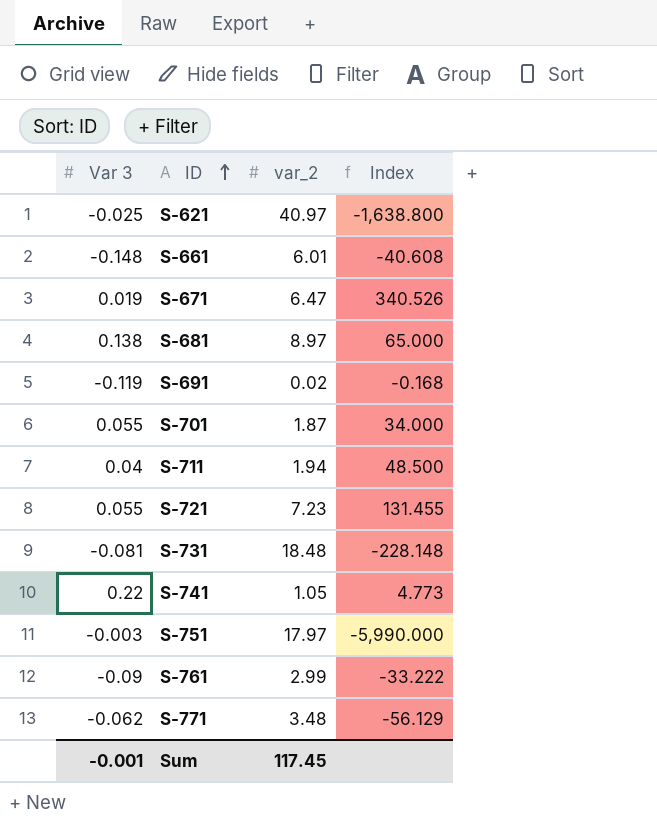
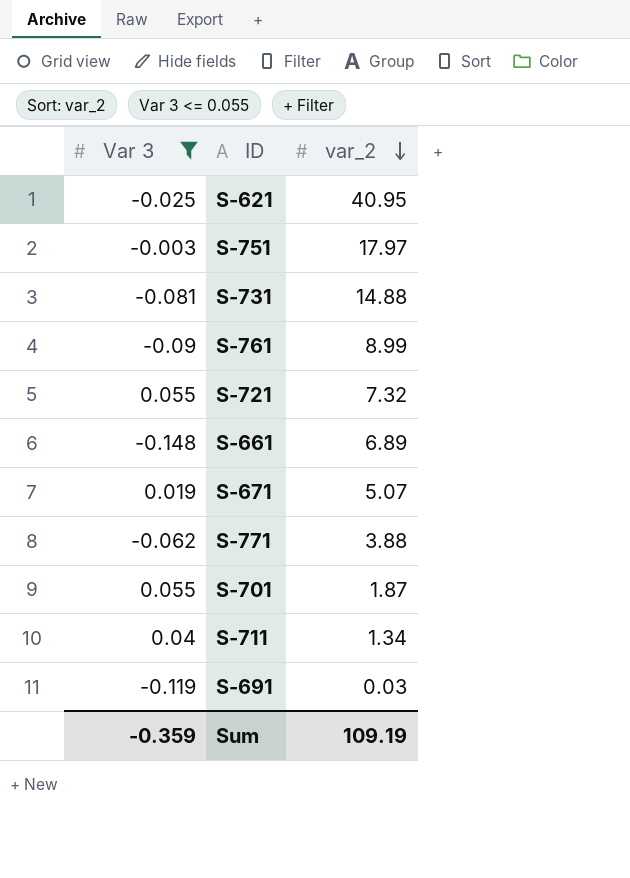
filter: none -> Var 3 <= 0.055
row order: ID ascending -> var_2 descending
column Index | formula: [var_2] / [Var 3] -> none
S-621 | var_2: 40.97 -> 40.95
S-731 | var_2: 18.48 -> 14.88
S-761 | var_2: 2.99 -> 8.99
S-721 | var_2: 7.23 -> 7.32
S-661 | var_2: 6.01 -> 6.89
S-671 | var_2: 6.47 -> 5.07
S-771 | var_2: 3.48 -> 3.88
S-711 | var_2: 1.94 -> 1.34
S-691 | var_2: 0.02 -> 0.03
Sum | Var 3: -0.001 -> -0.359
Sum | var_2: 117.45 -> 109.19

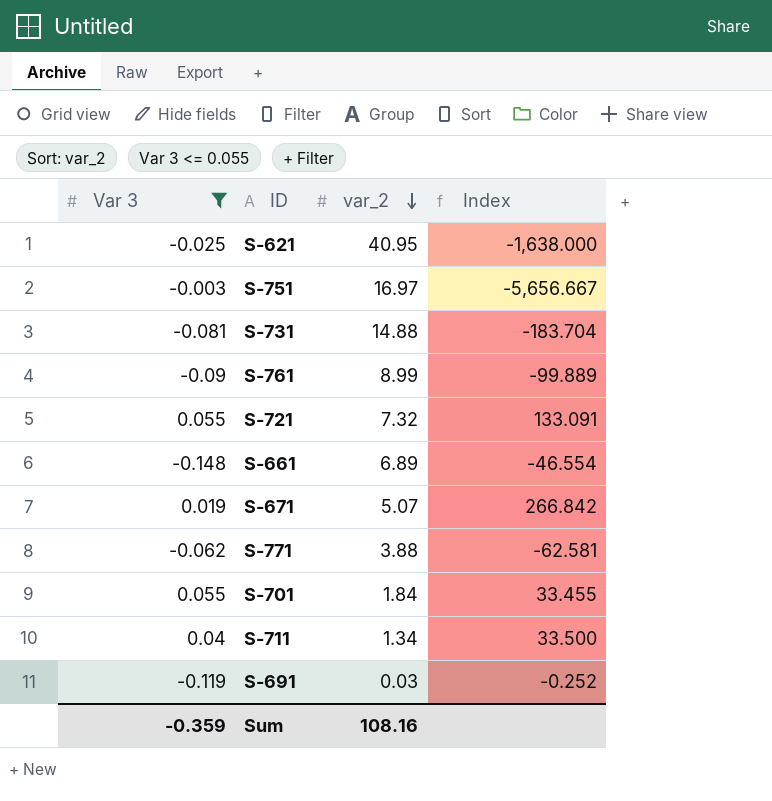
column Index | formula: none -> [var_2] / [Var 3]
S-751 | var_2: 17.97 -> 16.97
S-701 | var_2: 1.87 -> 1.84
Sum | var_2: 109.19 -> 108.16

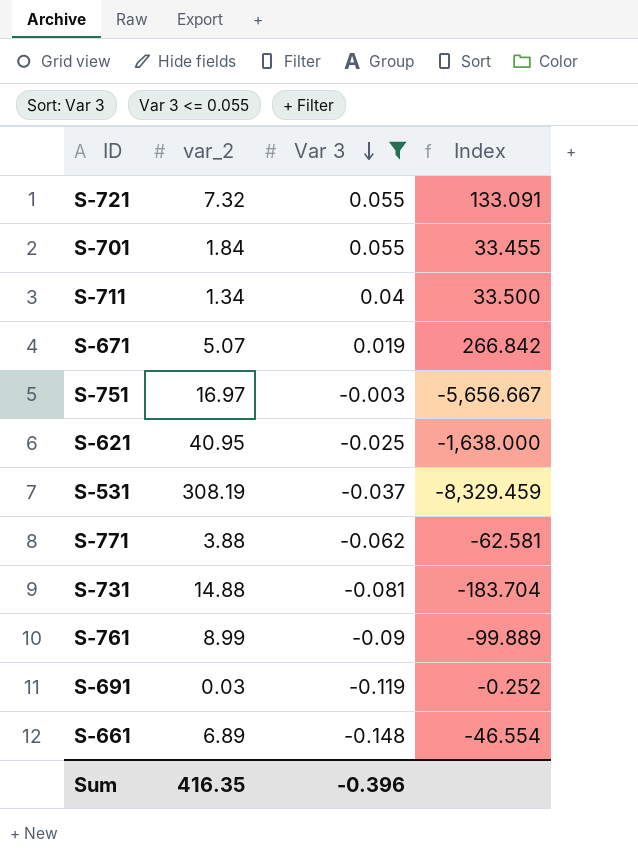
row order: var_2 descending -> Var 3 descending
column Var 3 | position: 1 -> 3
row S-531: none -> 308.19 | -0.037 | -8,329.459
Sum | var_2: 108.16 -> 416.35
Sum | Var 3: -0.359 -> -0.396

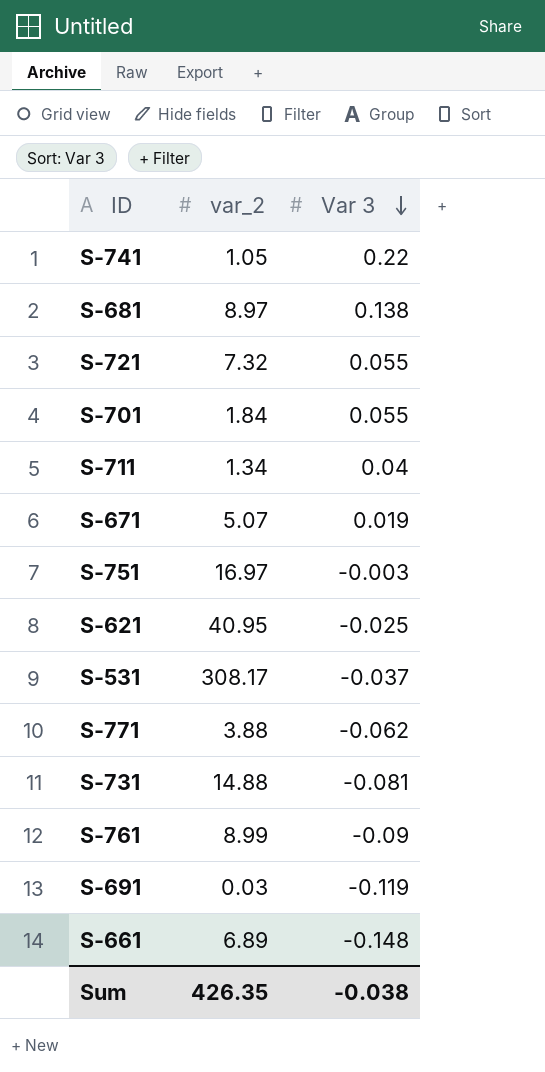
filter: Var 3 <= 0.055 -> none
column Index | formula: [var_2] / [Var 3] -> none
S-531 | var_2: 308.19 -> 308.17
Sum | var_2: 416.35 -> 426.35
Sum | Var 3: -0.396 -> -0.038

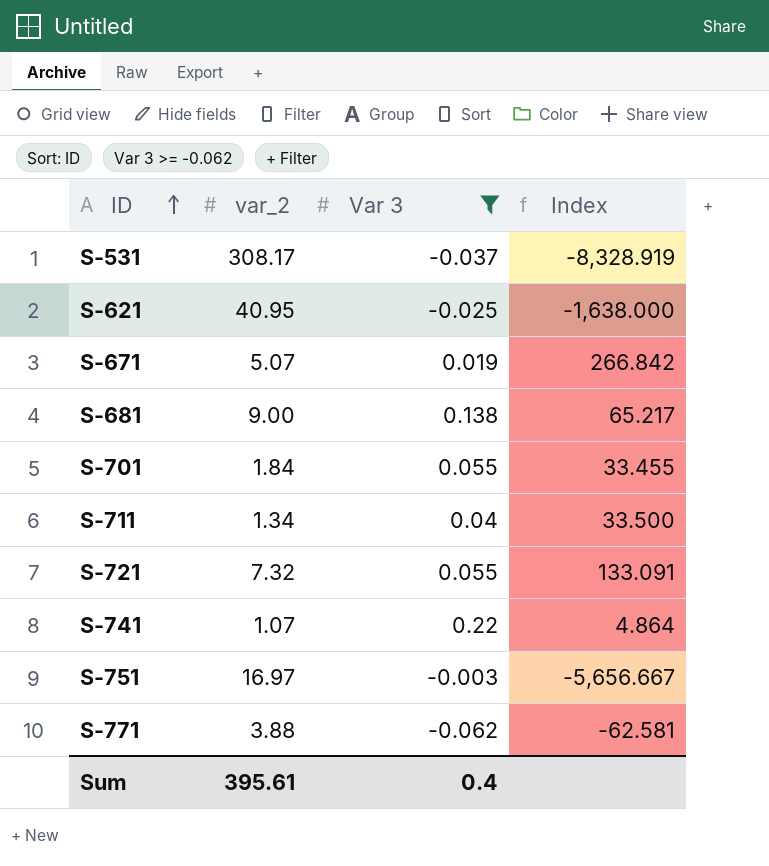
filter: none -> Var 3 >= -0.062
row order: Var 3 descending -> ID ascending
column Index | formula: none -> [var_2] / [Var 3]
S-681 | var_2: 8.97 -> 9.00
S-741 | var_2: 1.05 -> 1.07
Sum | var_2: 426.35 -> 395.61
Sum | Var 3: -0.038 -> 0.4

